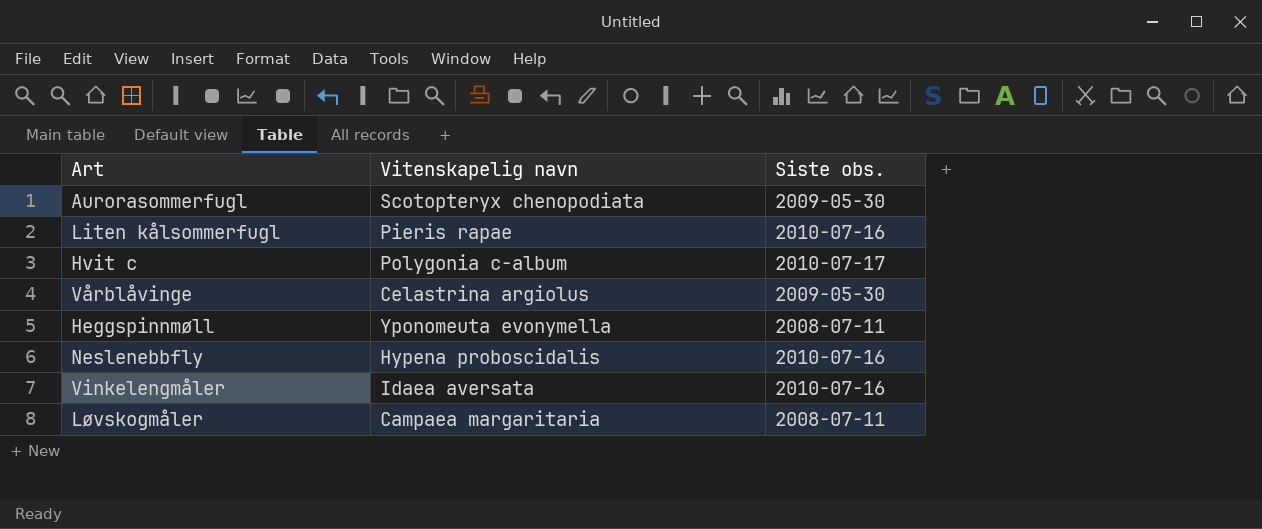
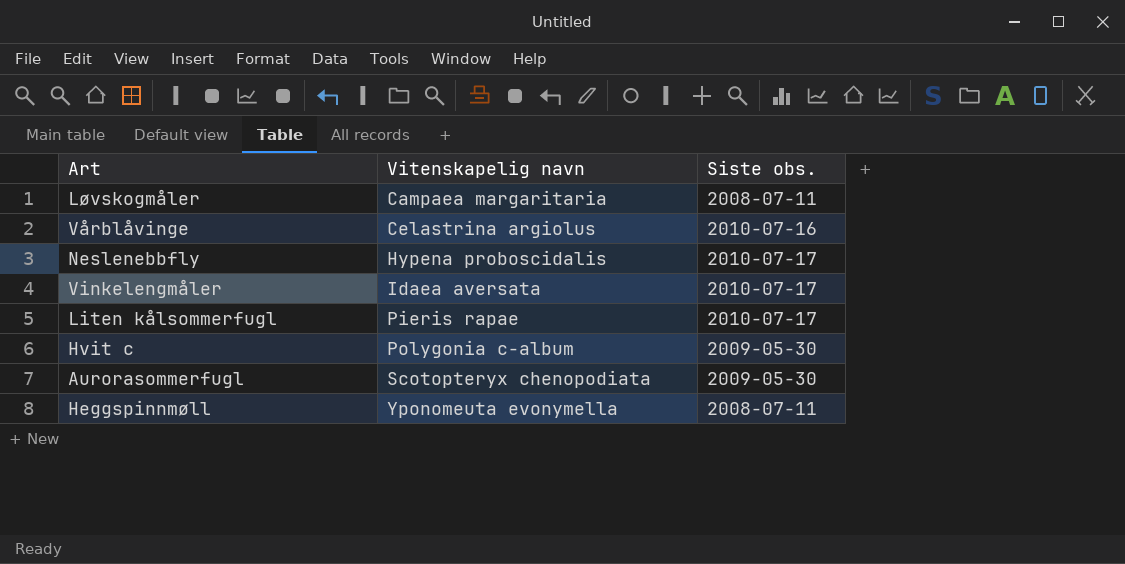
row order: none -> Vitenskapelig navn ascending
Vårblåvinge | Siste obs.: 2009-05-30 -> 2010-07-16
Neslenebbfly | Siste obs.: 2010-07-16 -> 2010-07-17
Vinkelengmåler | Siste obs.: 2010-07-16 -> 2010-07-17
Liten kålsommerfugl | Siste obs.: 2010-07-16 -> 2010-07-17
Hvit c | Siste obs.: 2010-07-17 -> 2009-05-30

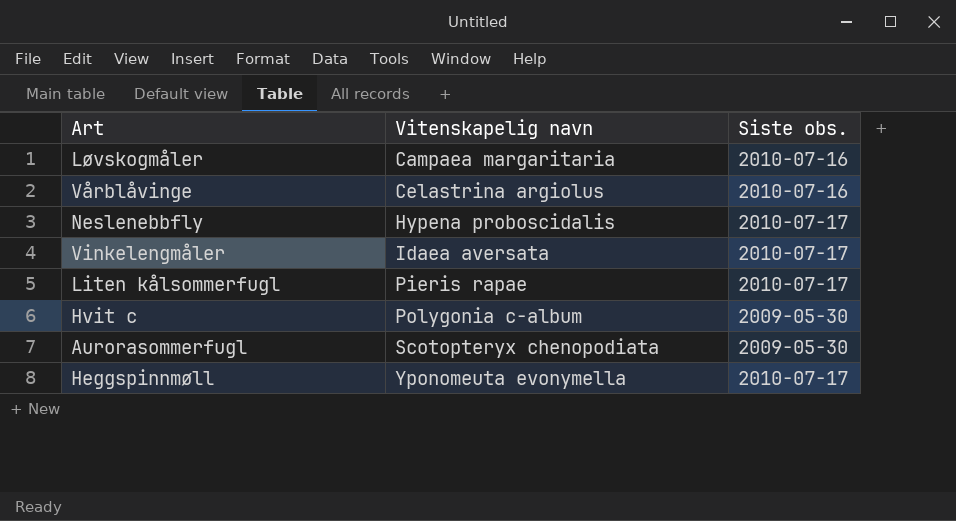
Løvskogmåler | Siste obs.: 2008-07-11 -> 2010-07-16
Heggspinnmøll | Siste obs.: 2008-07-11 -> 2010-07-17

